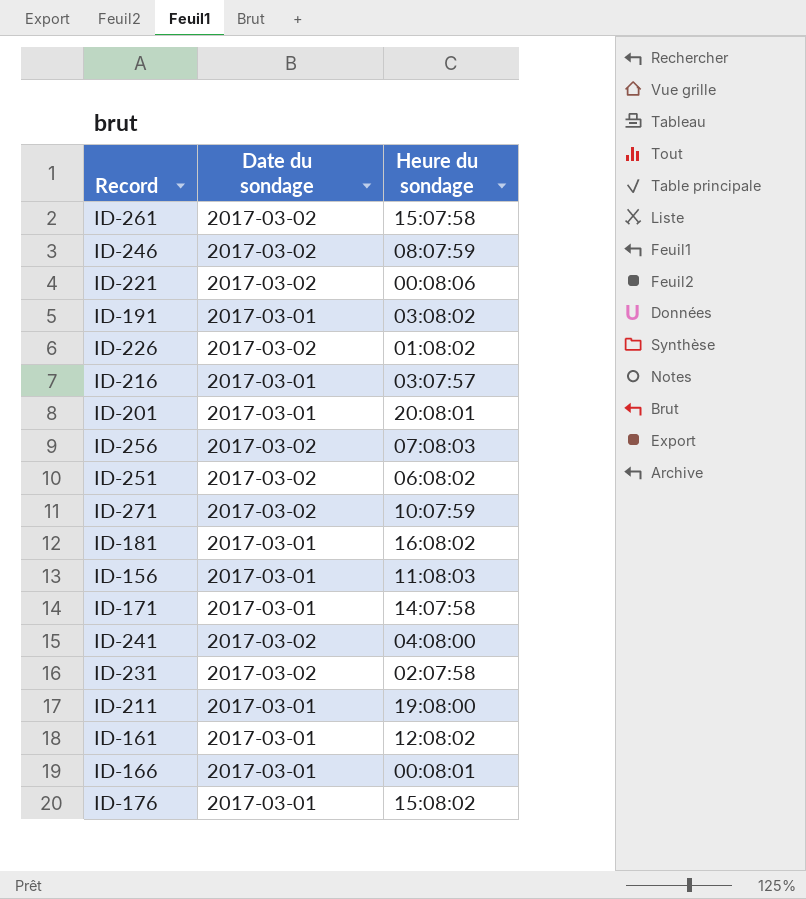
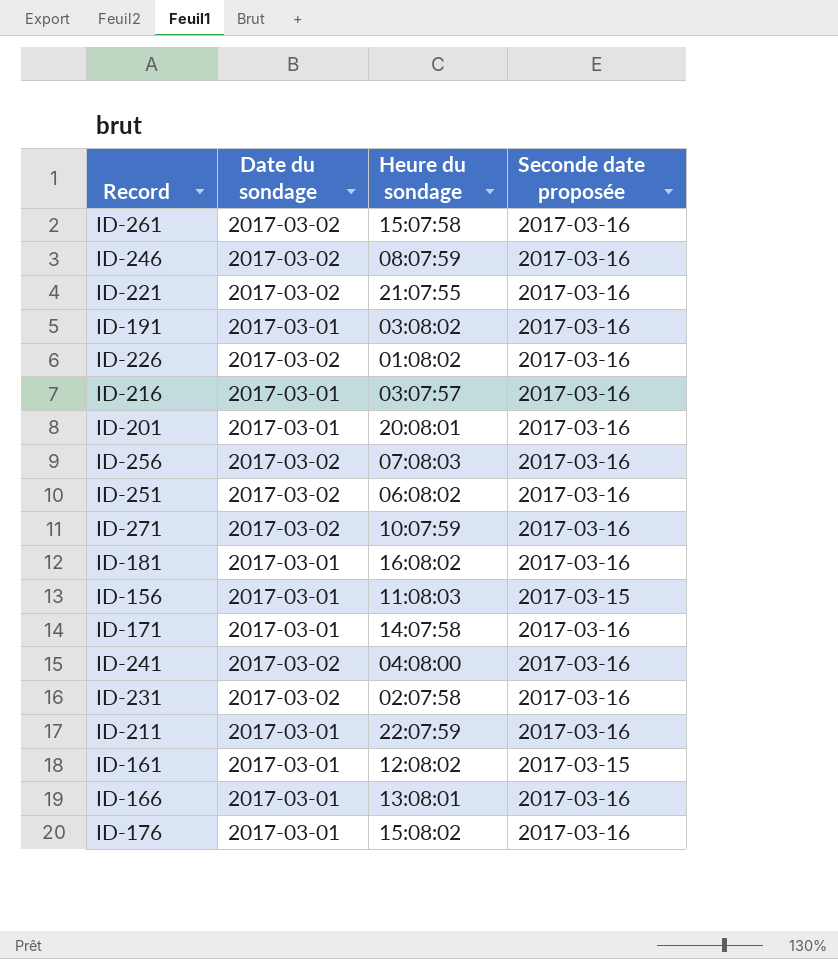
column Seconde date proposée | position: none -> 4
ID-221 | Heure du sondage: 00:08:06 -> 21:07:55
ID-211 | Heure du sondage: 19:08:00 -> 22:07:59
ID-166 | Heure du sondage: 00:08:01 -> 13:08:01

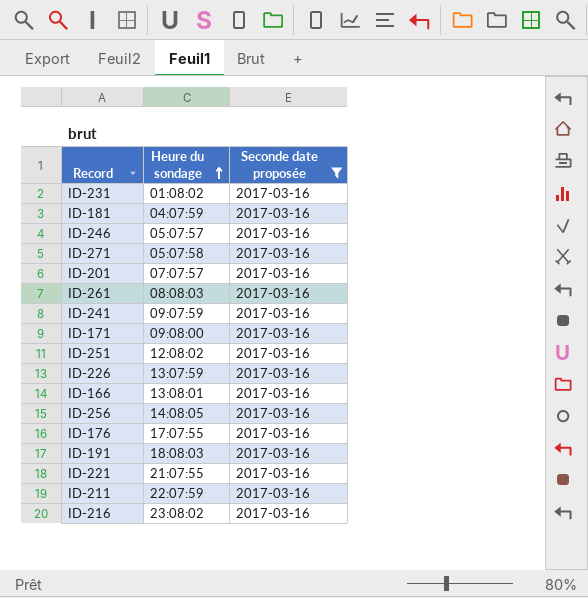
filter: none -> Seconde date proposée = 2017-03-16
row order: none -> Heure du sondage ascending
column Date du sondage | position: 2 -> none
ID-231 | Heure du sondage: 02:07:58 -> 01:08:02
ID-181 | Heure du sondage: 16:08:02 -> 04:07:59
ID-246 | Heure du sondage: 08:07:59 -> 05:07:57
ID-271 | Heure du sondage: 10:07:59 -> 05:07:58
ID-201 | Heure du sondage: 20:08:01 -> 07:07:57
ID-261 | Heure du sondage: 15:07:58 -> 08:08:03
ID-241 | Heure du sondage: 04:08:00 -> 09:07:59
ID-171 | Heure du sondage: 14:07:58 -> 09:08:00
ID-251 | Heure du sondage: 06:08:02 -> 12:08:02
ID-226 | Heure du sondage: 01:08:02 -> 13:07:59
ID-256 | Heure du sondage: 07:08:03 -> 14:08:05
ID-176 | Heure du sondage: 15:08:02 -> 17:07:55
ID-191 | Heure du sondage: 03:08:02 -> 18:08:03
ID-216 | Heure du sondage: 03:07:57 -> 23:08:02

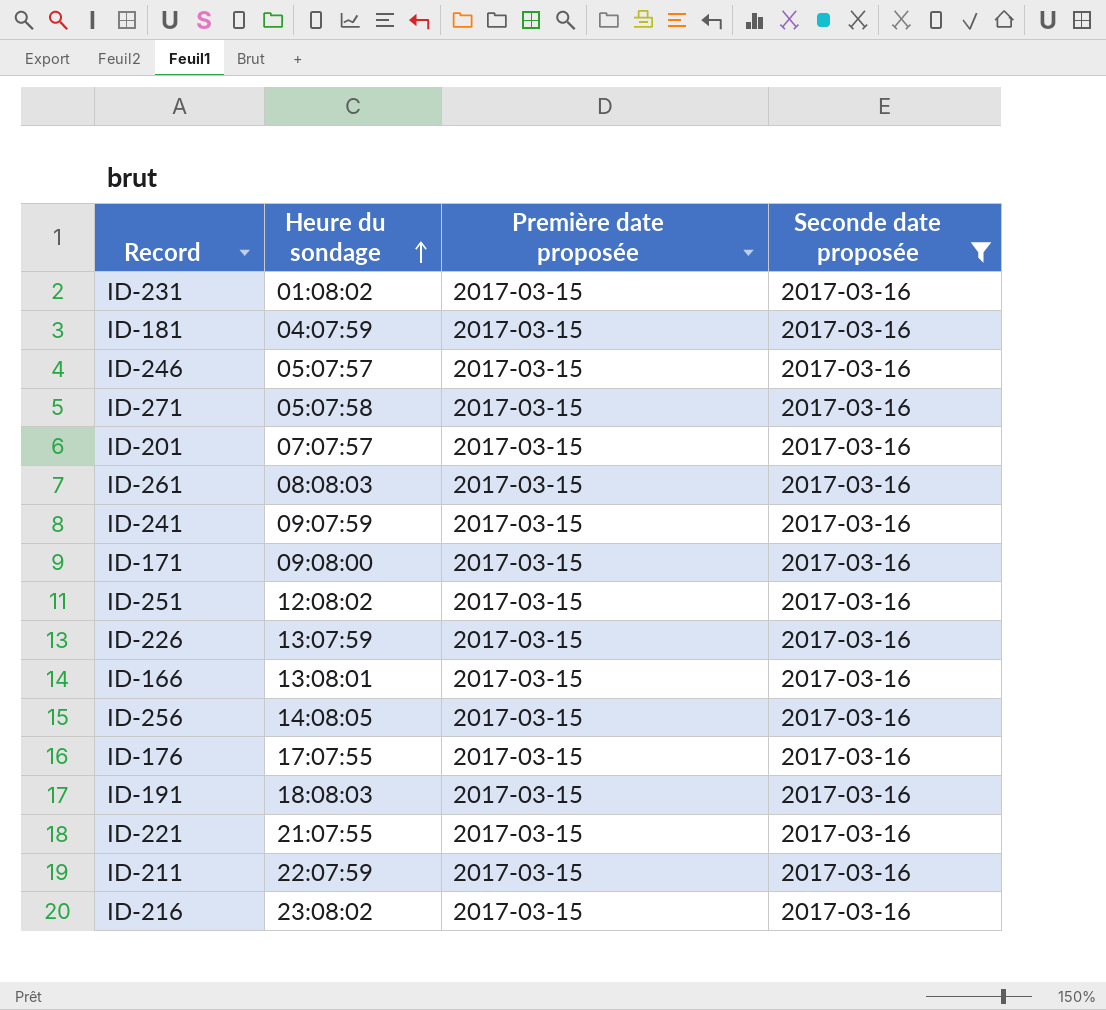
column Première date proposée | position: none -> 3

